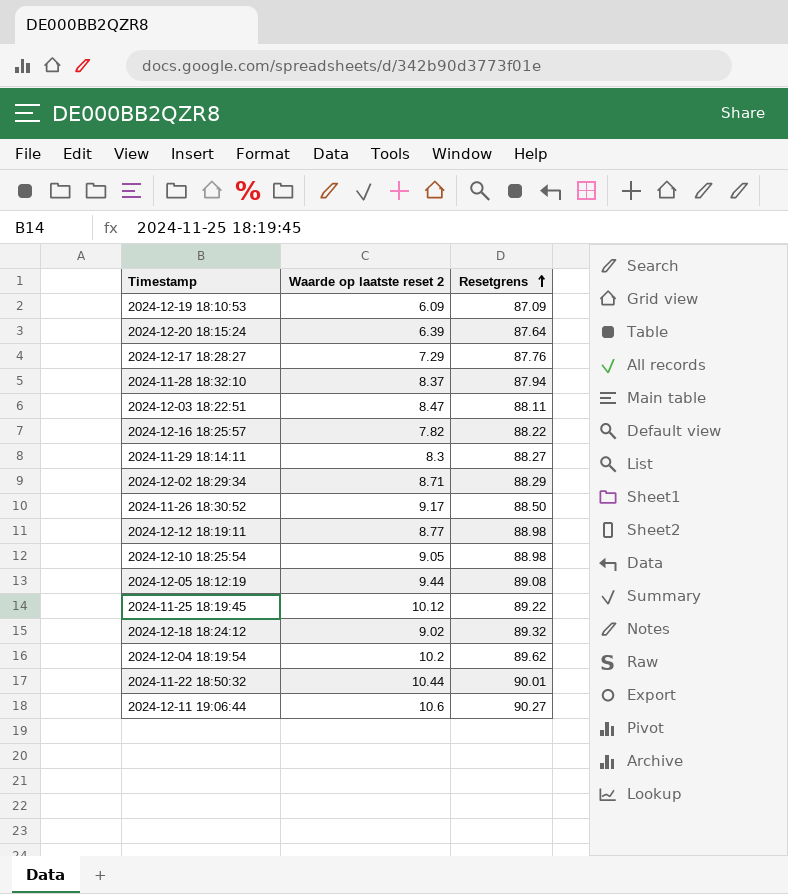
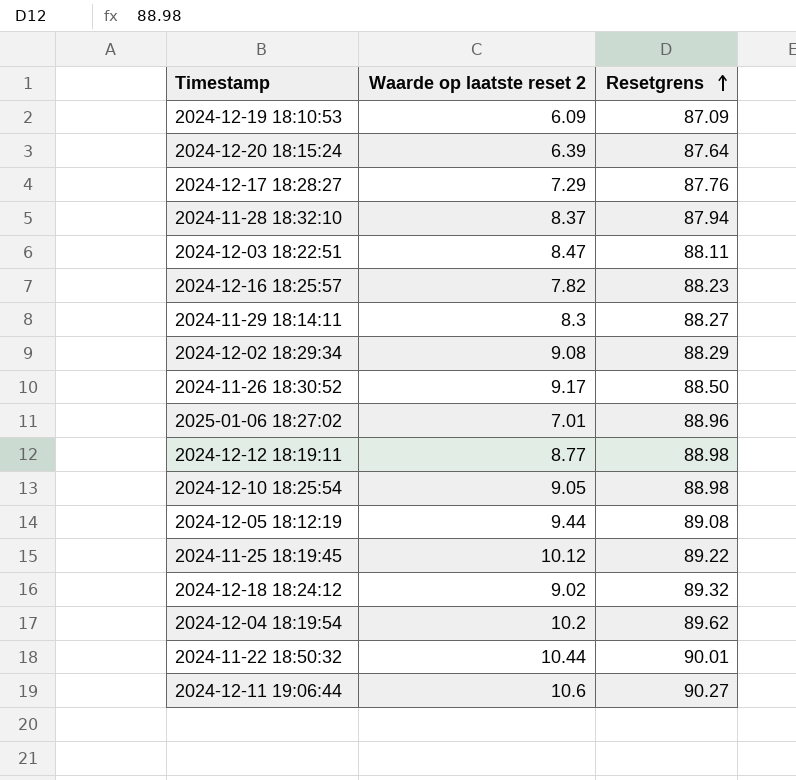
2024-12-16 18:25:57 | Resetgrens: 88.22 -> 88.23
2024-12-02 18:29:34 | Waarde op laatste reset 2: 8.71 -> 9.08
row 2025-01-06 18:27:02: none -> 7.01 | 88.96

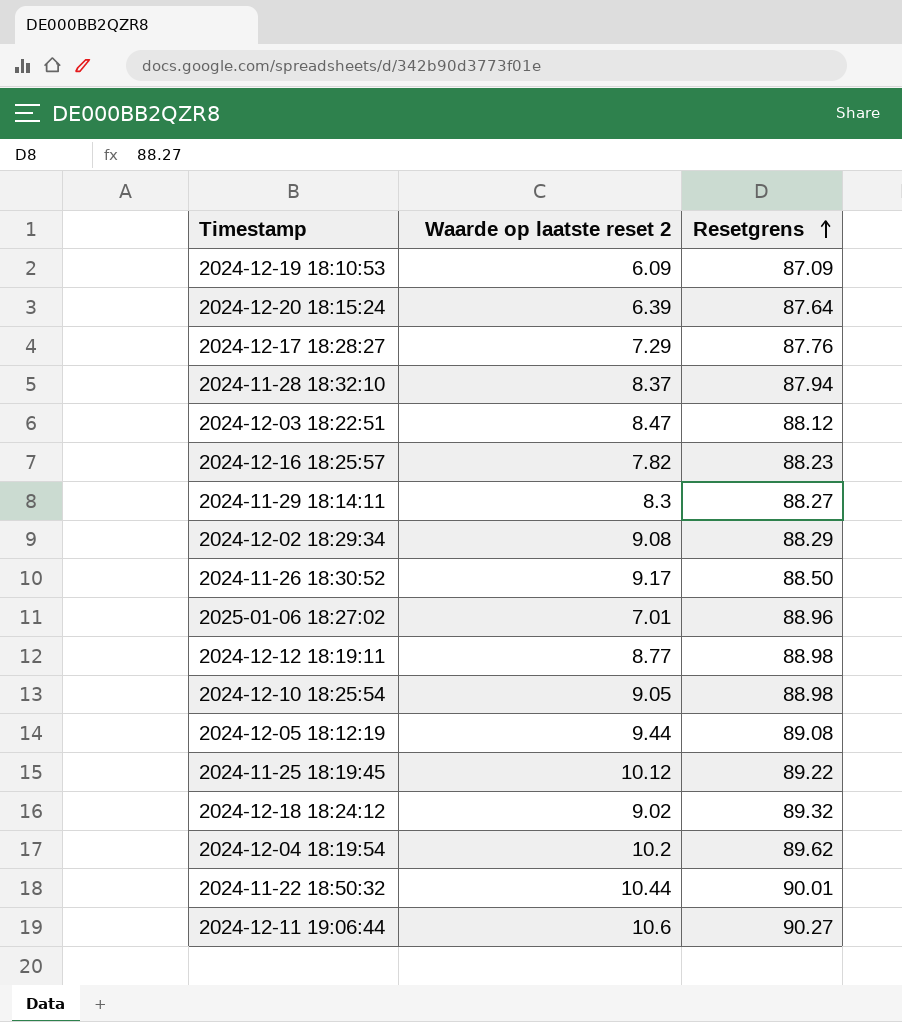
2024-12-03 18:22:51 | Resetgrens: 88.11 -> 88.12

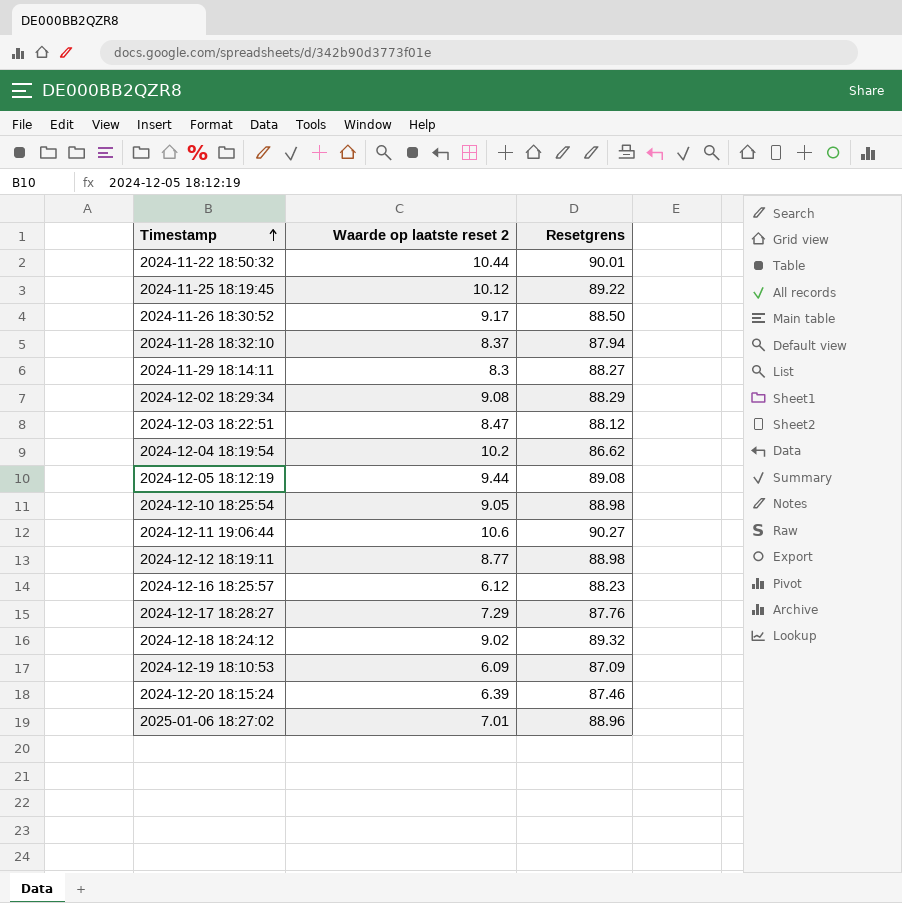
row order: Resetgrens ascending -> Timestamp ascending
2024-12-04 18:19:54 | Resetgrens: 89.62 -> 86.62
2024-12-16 18:25:57 | Waarde op laatste reset 2: 7.82 -> 6.12
2024-12-20 18:15:24 | Resetgrens: 87.64 -> 87.46

